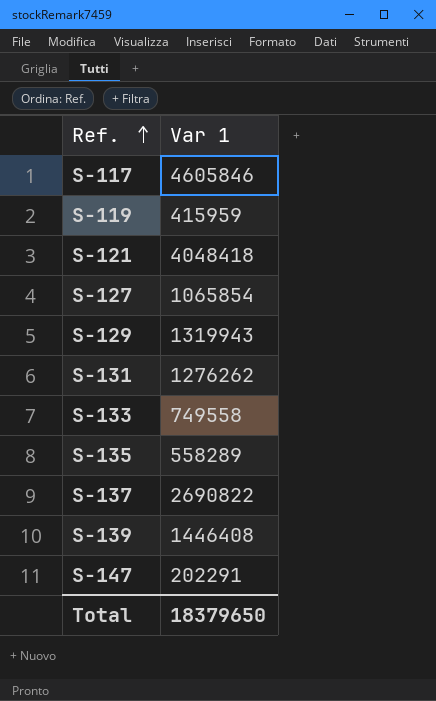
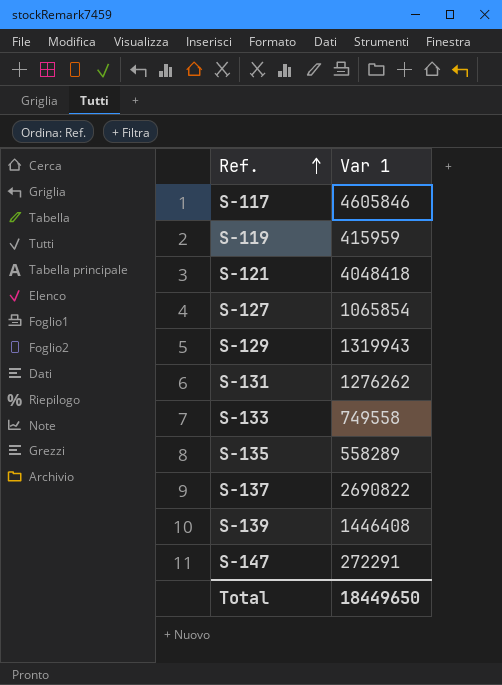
S-147 | Var 1: 202291 -> 272291
Total | Var 1: 18379650 -> 18449650

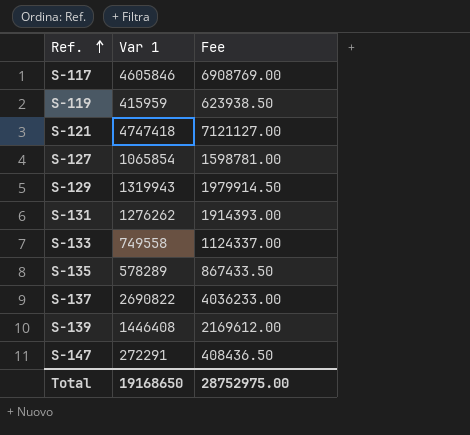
column Fee | formula: none -> [Var 1] * 1.5
S-121 | Var 1: 4048418 -> 4747418
S-135 | Var 1: 558289 -> 578289
Total | Var 1: 18449650 -> 19168650

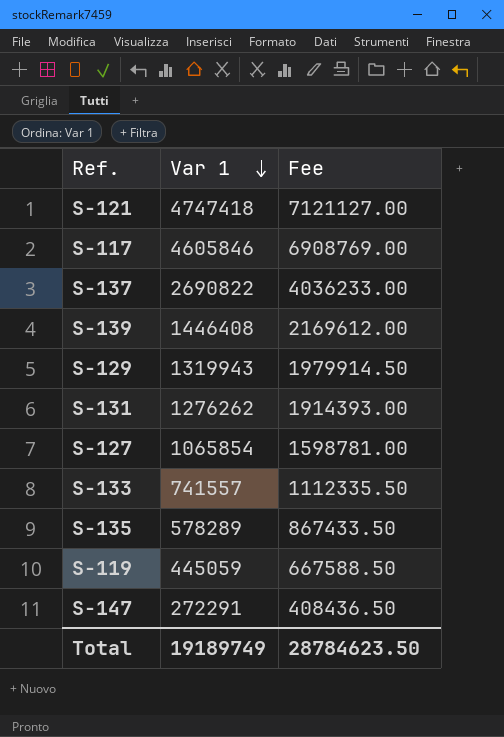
row order: Ref. ascending -> Var 1 descending
S-133 | Var 1: 749558 -> 741557
S-133 | Fee: 1124337.00 -> 1112335.50
S-119 | Var 1: 415959 -> 445059
S-119 | Fee: 623938.50 -> 667588.50
Total | Var 1: 19168650 -> 19189749
Total | Fee: 28752975.00 -> 28784623.50

